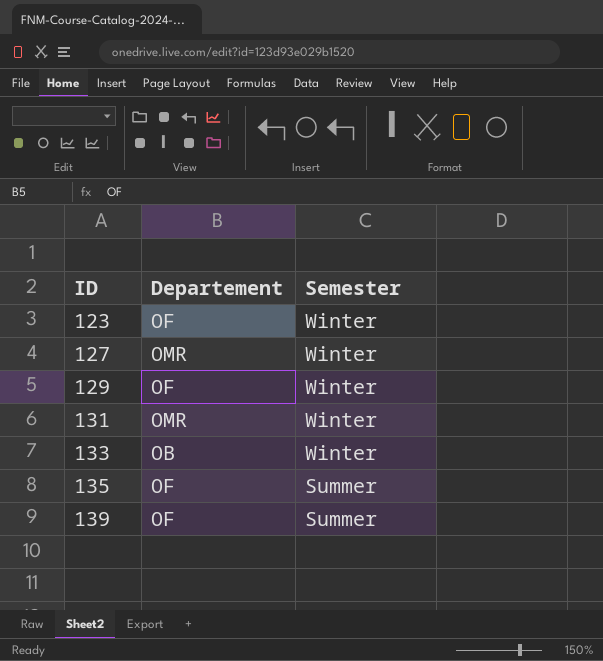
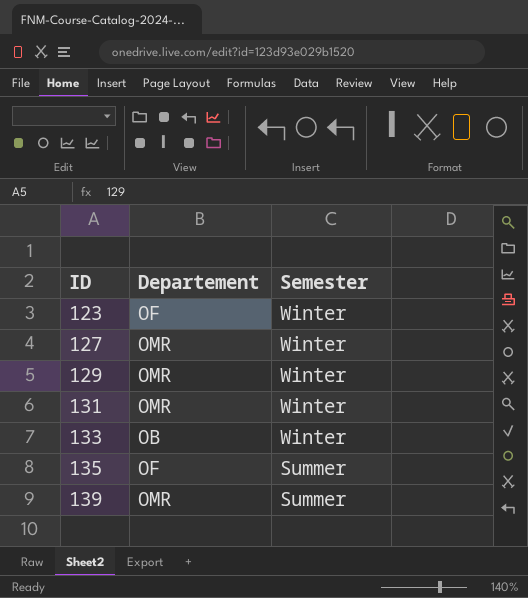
129 | Departement: OF -> OMR
139 | Departement: OF -> OMR

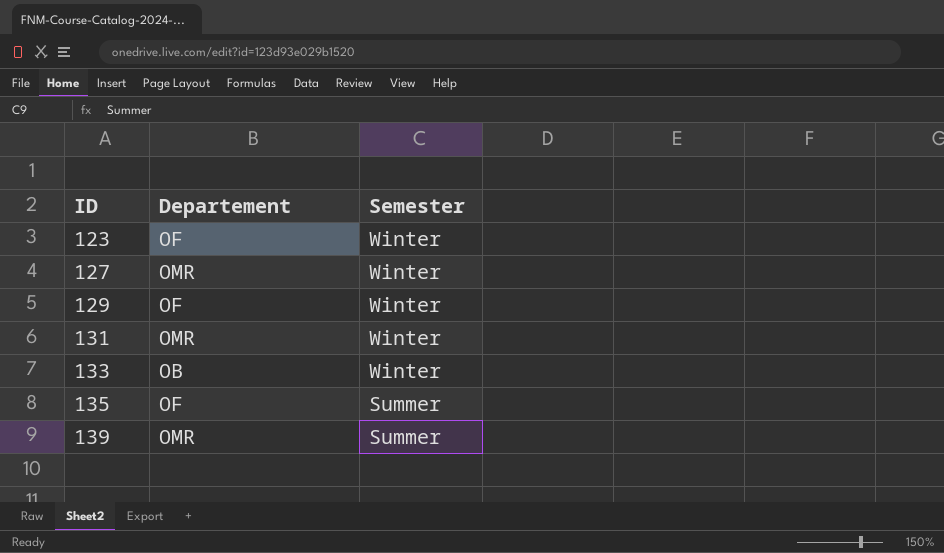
129 | Departement: OMR -> OF

